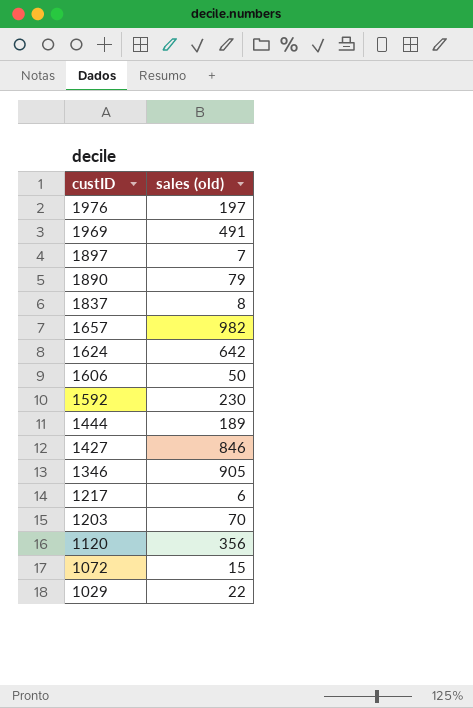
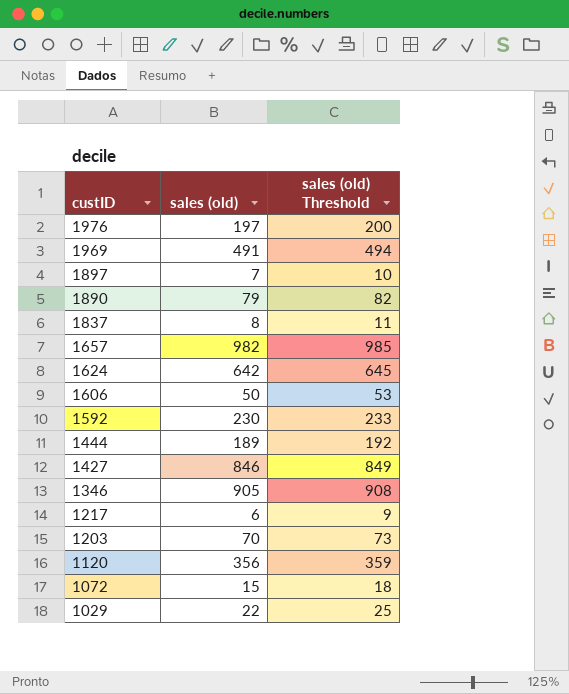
column sales (old) Threshold | formula: none -> [sales (old)] + 3

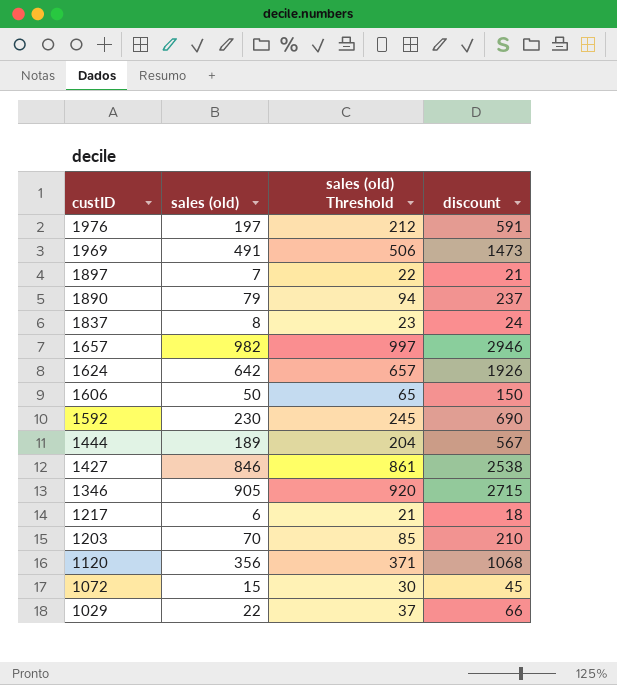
column sales (old) Threshold | formula: [sales (old)] + 3 -> [sales (old)] + 15
column discount | formula: none -> [sales (old)] * 3

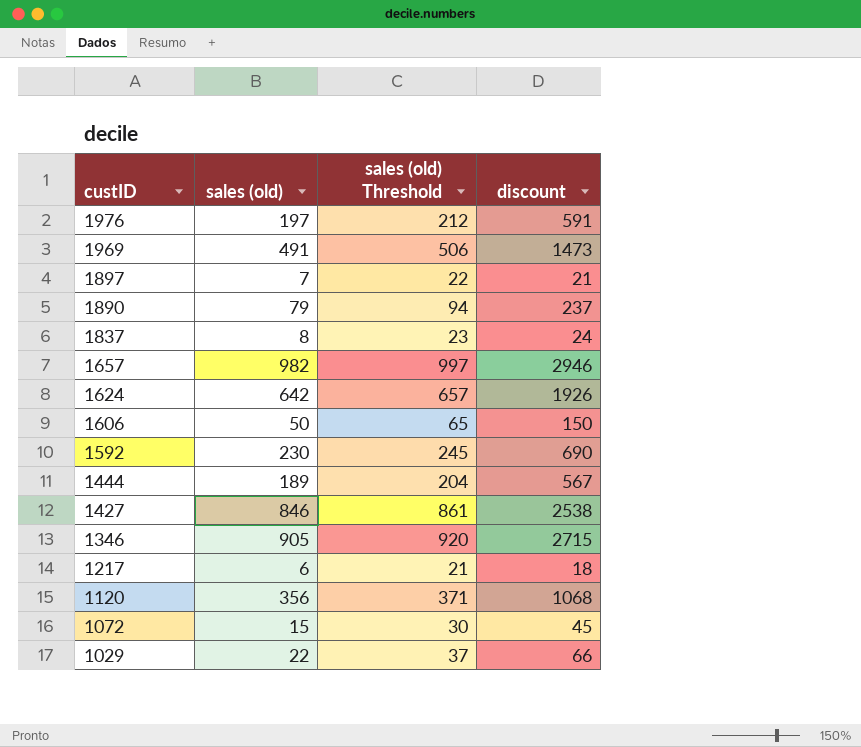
row 1203: 70 | 85 | 210 -> none

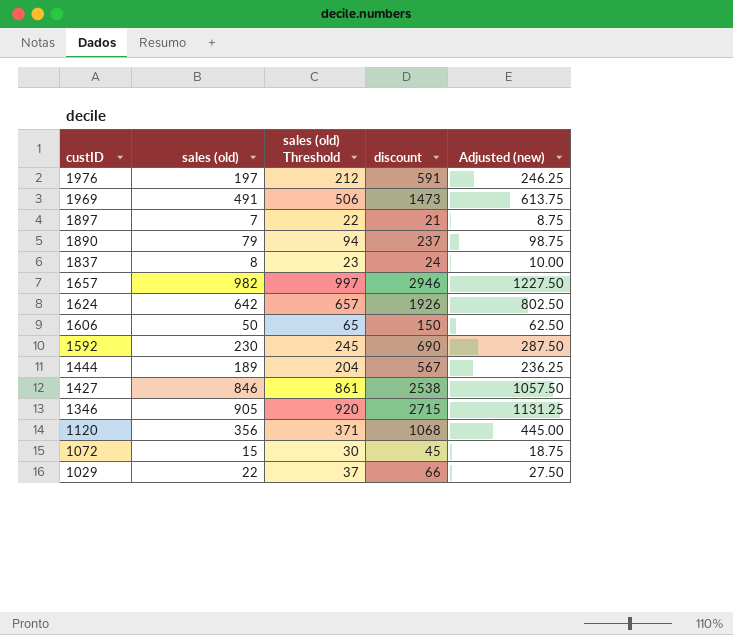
column Adjusted (new) | formula: none -> [sales (old)] * 1.25
row 1217: 6 | 21 | 18 -> none

